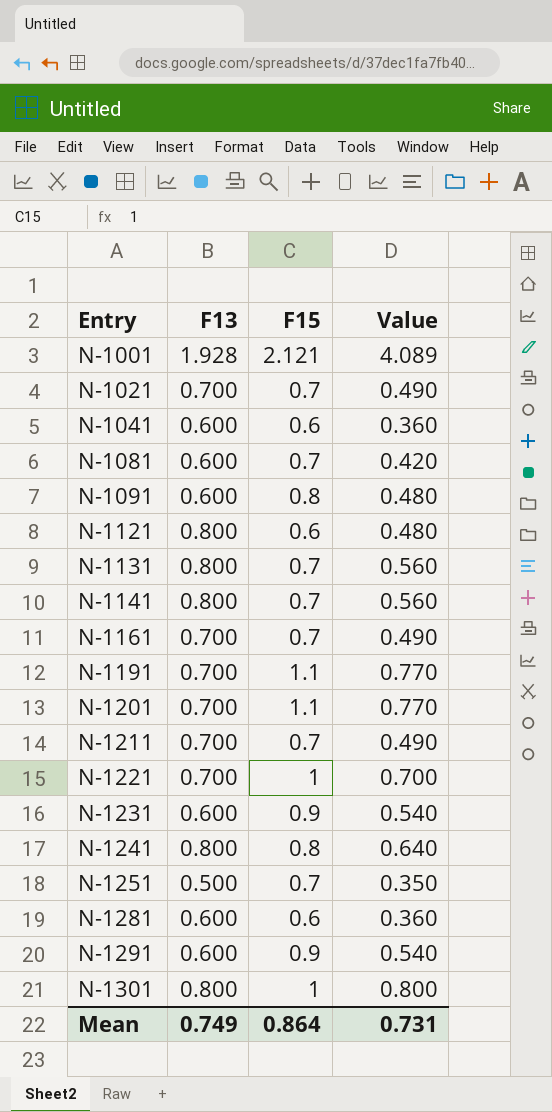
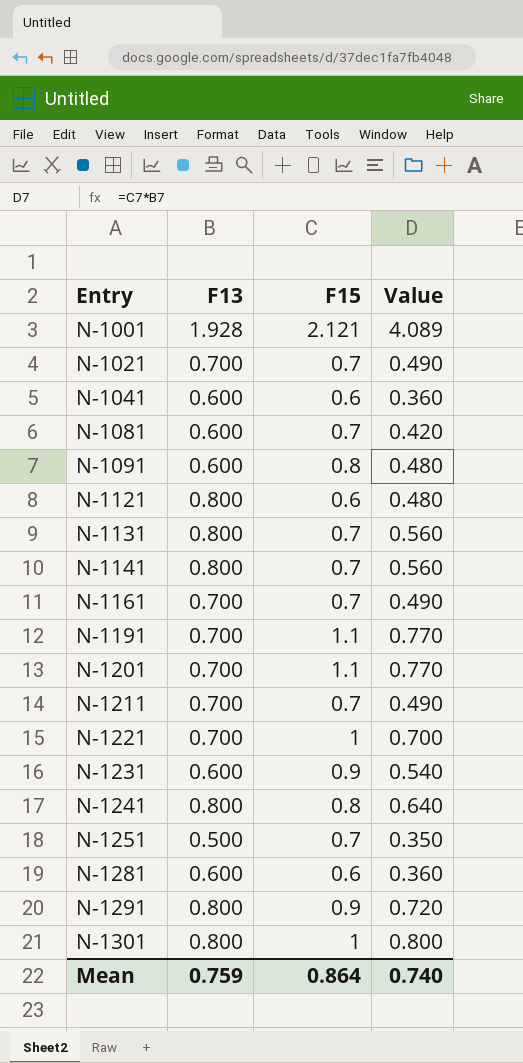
N-1291 | F13: 0.600 -> 0.800
N-1291 | Value: 0.540 -> 0.720
Mean | F13: 0.749 -> 0.759
Mean | Value: 0.731 -> 0.740

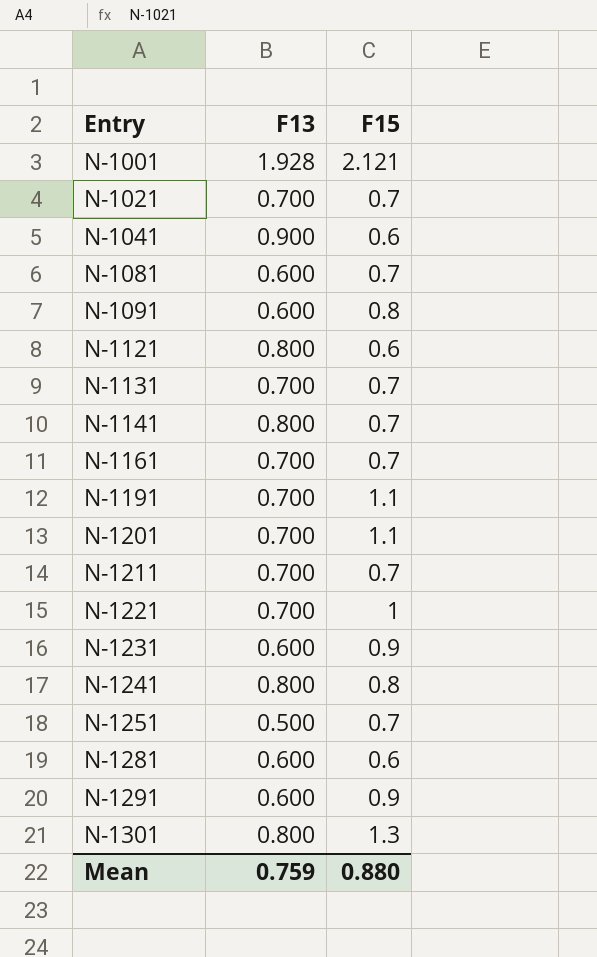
column Value | formula: [F13] * [F15] -> none
N-1041 | F13: 0.600 -> 0.900
N-1131 | F13: 0.800 -> 0.700
N-1291 | F13: 0.800 -> 0.600
N-1301 | F15: 1 -> 1.3
Mean | F15: 0.864 -> 0.880

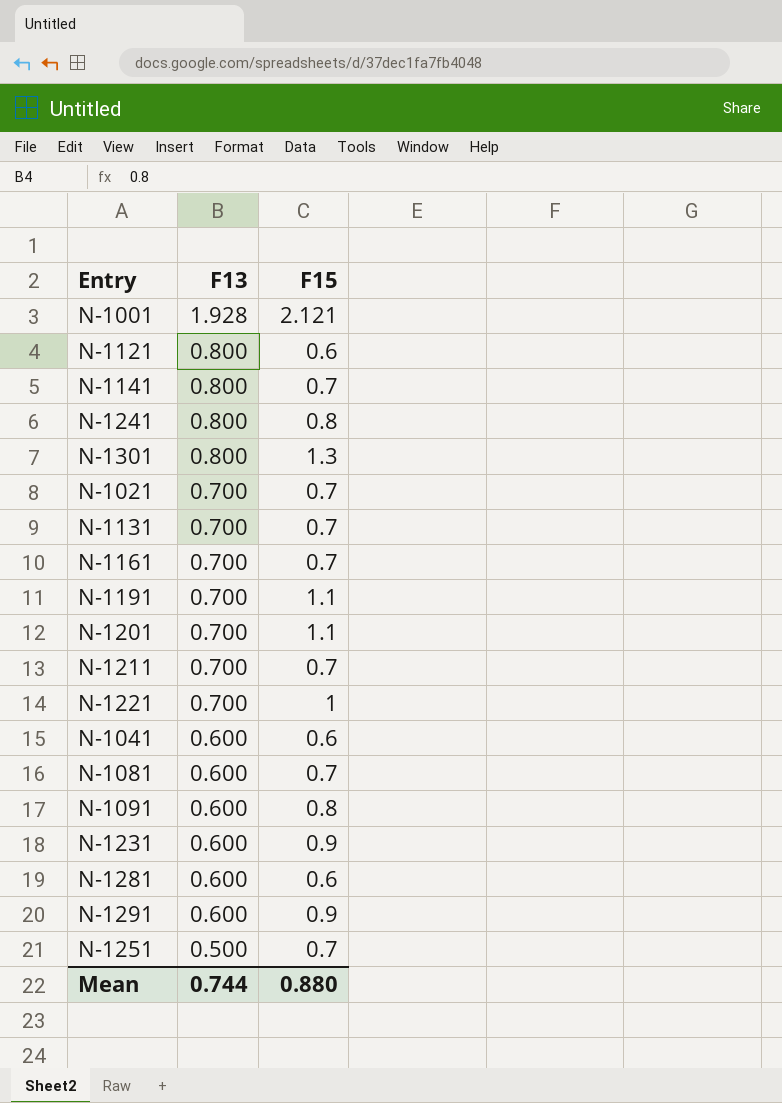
row order: Entry ascending -> F13 descending
N-1041 | F13: 0.900 -> 0.600
Mean | F13: 0.759 -> 0.744

